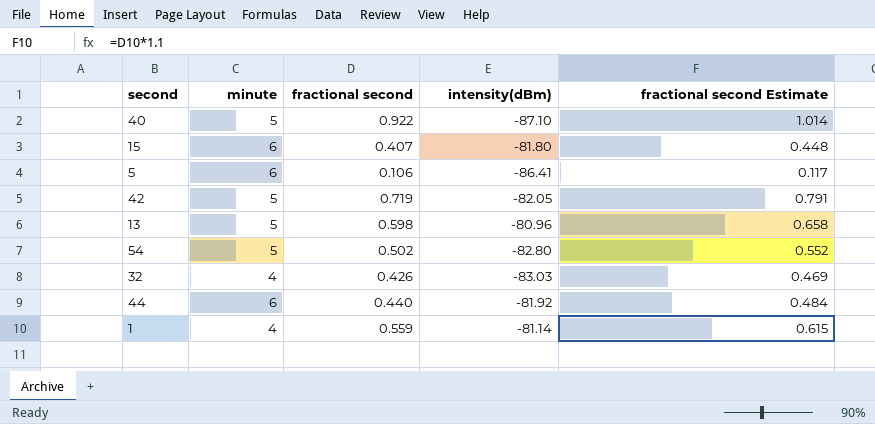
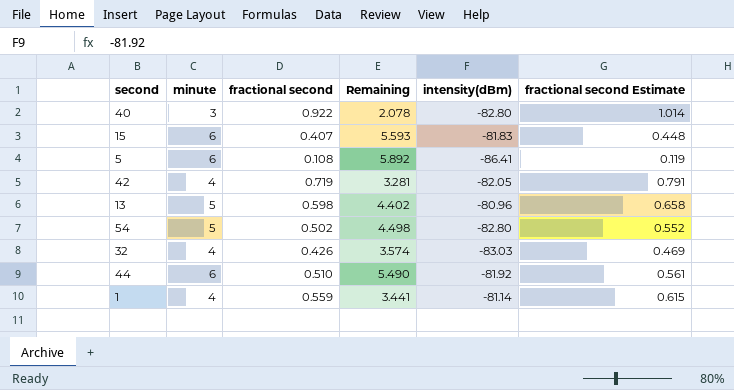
column Remaining | formula: none -> [minute] - [fractional second]
40 | minute: 5 -> 3
40 | intensity(dBm): -87.10 -> -82.80
15 | intensity(dBm): -81.80 -> -81.83
5 | fractional second: 0.106 -> 0.108
5 | fractional second Estimate: 0.117 -> 0.119
42 | minute: 5 -> 4
44 | fractional second: 0.440 -> 0.510
44 | fractional second Estimate: 0.484 -> 0.561

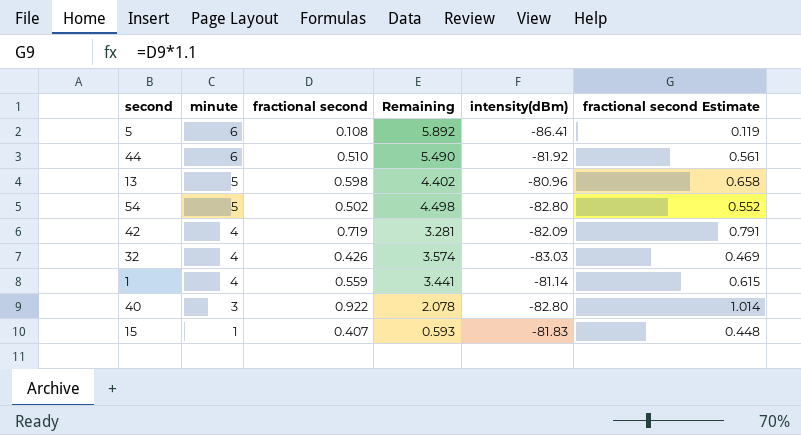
row order: none -> minute descending
42 | intensity(dBm): -82.05 -> -82.09
15 | minute: 6 -> 1
15 | Remaining: 5.593 -> 0.593

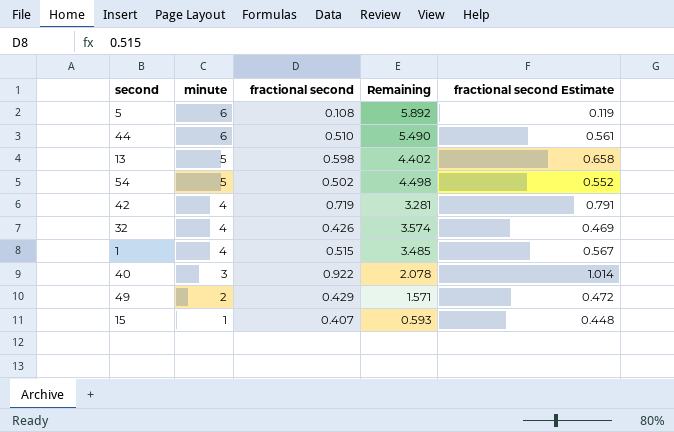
column intensity(dBm) | position: 5 -> none
1 | fractional second: 0.559 -> 0.515
1 | Remaining: 3.441 -> 3.485
1 | fractional second Estimate: 0.615 -> 0.567
row 49: none -> 2 | 0.429 | 1.571 | 0.472

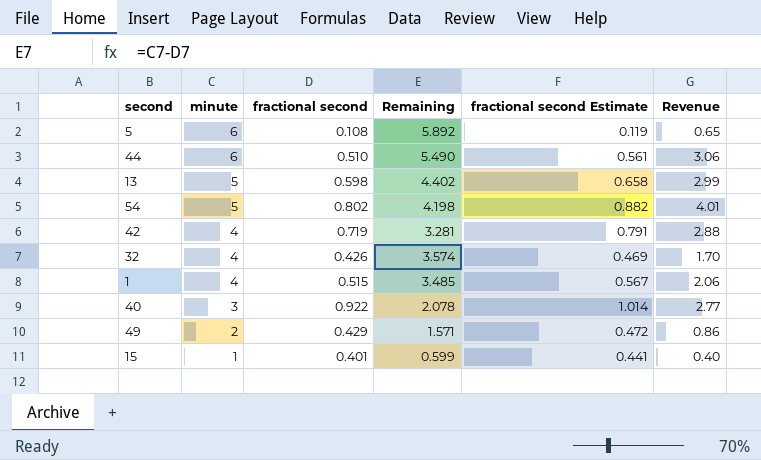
column Revenue | formula: none -> [minute] * [fractional second]
54 | fractional second: 0.502 -> 0.802
54 | Remaining: 4.498 -> 4.198
54 | fractional second Estimate: 0.552 -> 0.882
15 | fractional second: 0.407 -> 0.401
15 | Remaining: 0.593 -> 0.599
15 | fractional second Estimate: 0.448 -> 0.441

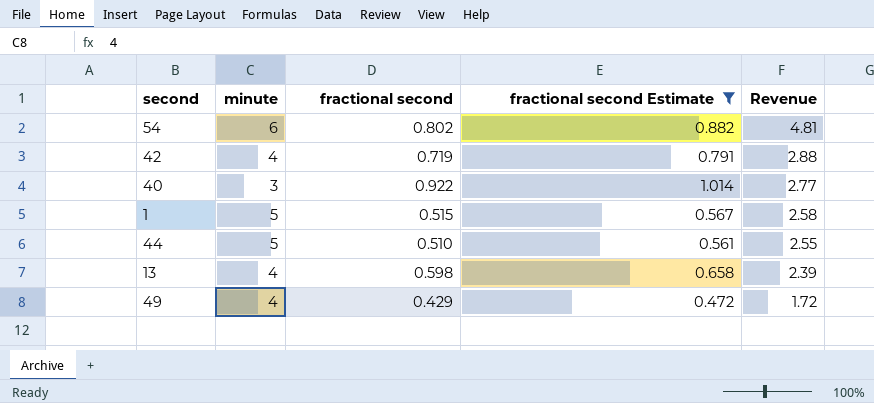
filter: none -> fractional second Estimate >= 0.472
row order: minute descending -> Revenue descending
column Remaining | formula: [minute] - [fractional second] -> none
54 | minute: 5 -> 6
54 | Revenue: 4.01 -> 4.81
1 | minute: 4 -> 5
1 | Revenue: 2.06 -> 2.58
44 | minute: 6 -> 5
44 | Revenue: 3.06 -> 2.55
13 | minute: 5 -> 4
13 | Revenue: 2.99 -> 2.39
49 | minute: 2 -> 4
49 | Revenue: 0.86 -> 1.72

